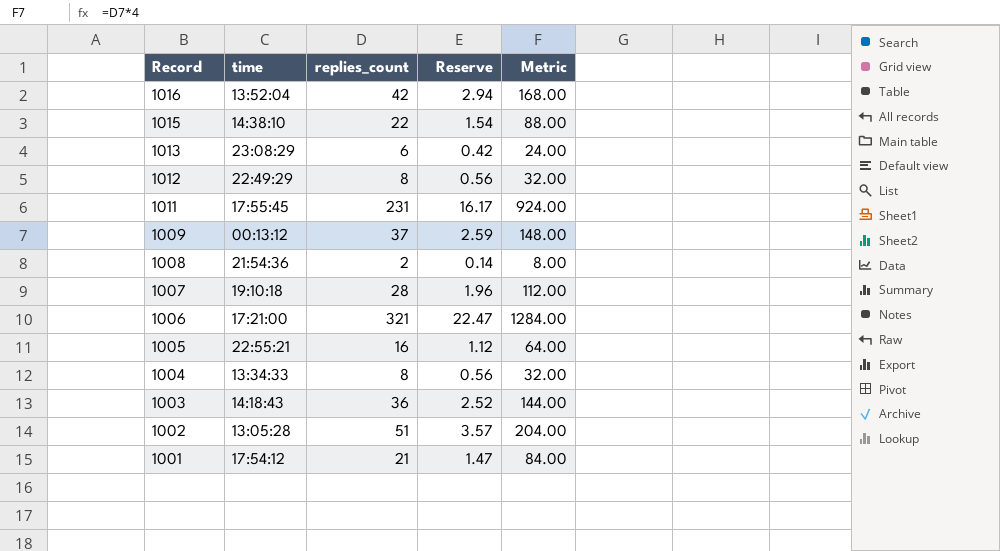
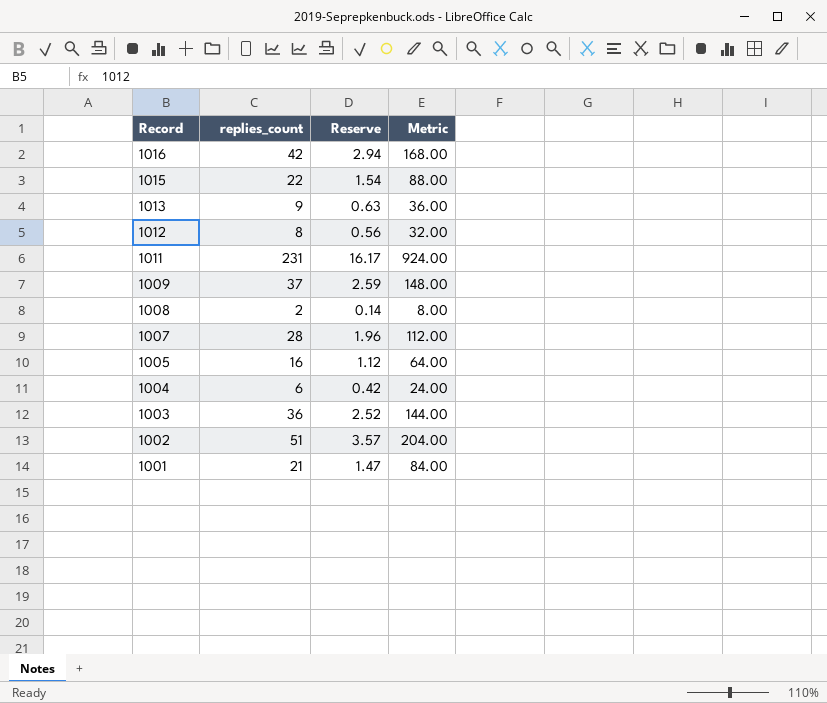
column time | position: 2 -> none
row 1006: 17:21:00 | 321 | 22.47 | 1284.00 -> none
1013 | replies_count: 6 -> 9
1013 | Reserve: 0.42 -> 0.63
1013 | Metric: 24.00 -> 36.00
1004 | replies_count: 8 -> 6
1004 | Reserve: 0.56 -> 0.42
1004 | Metric: 32.00 -> 24.00

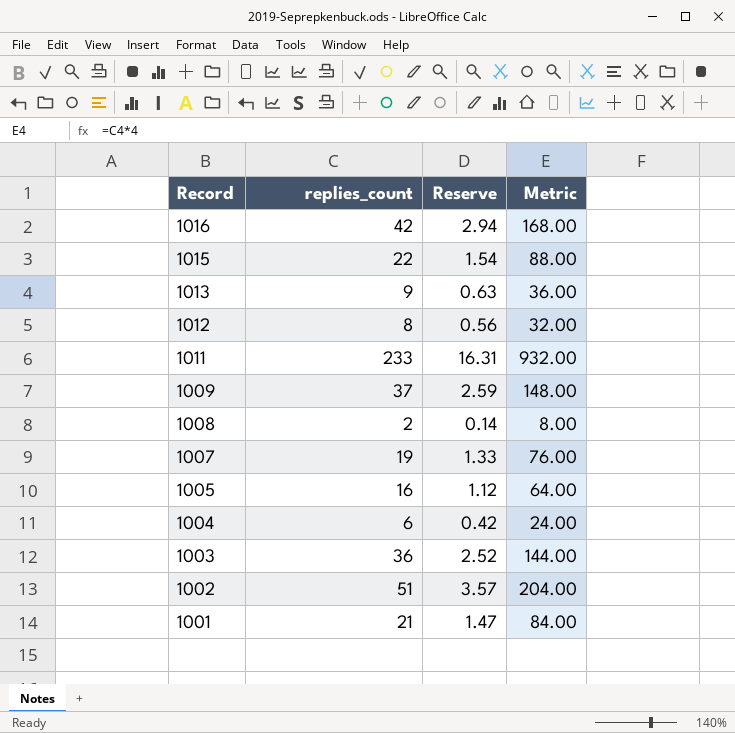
1011 | replies_count: 231 -> 233
1011 | Reserve: 16.17 -> 16.31
1011 | Metric: 924.00 -> 932.00
1007 | replies_count: 28 -> 19
1007 | Reserve: 1.96 -> 1.33
1007 | Metric: 112.00 -> 76.00

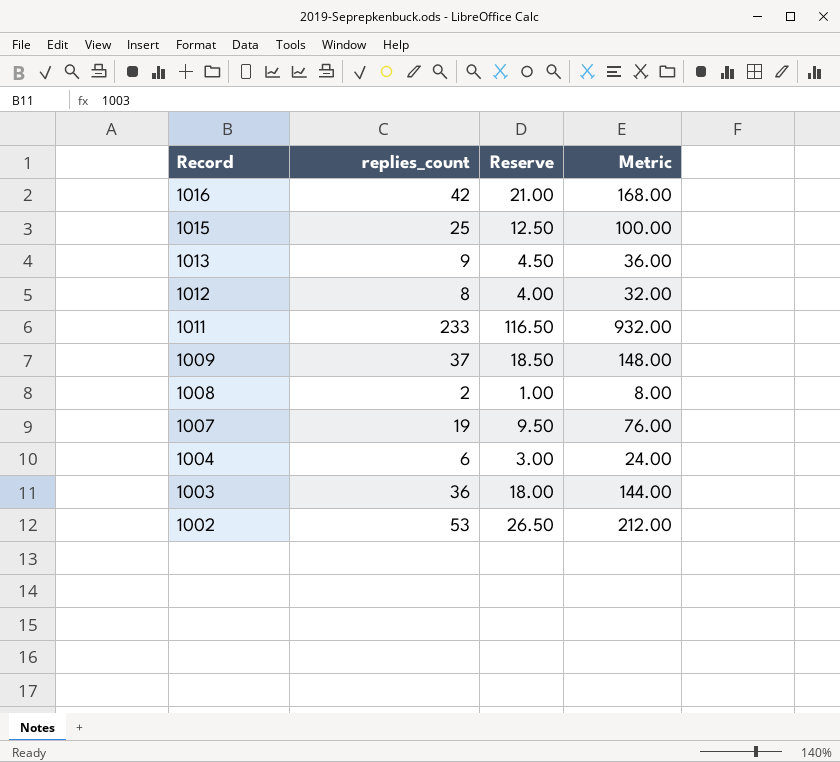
column Reserve | formula: [replies_count] * 0.07 -> [replies_count] * 0.5
row 1005: 16 | 1.12 | 64.00 -> none
row 1001: 21 | 1.47 | 84.00 -> none
1015 | replies_count: 22 -> 25
1015 | Metric: 88.00 -> 100.00
1002 | replies_count: 51 -> 53
1002 | Metric: 204.00 -> 212.00

